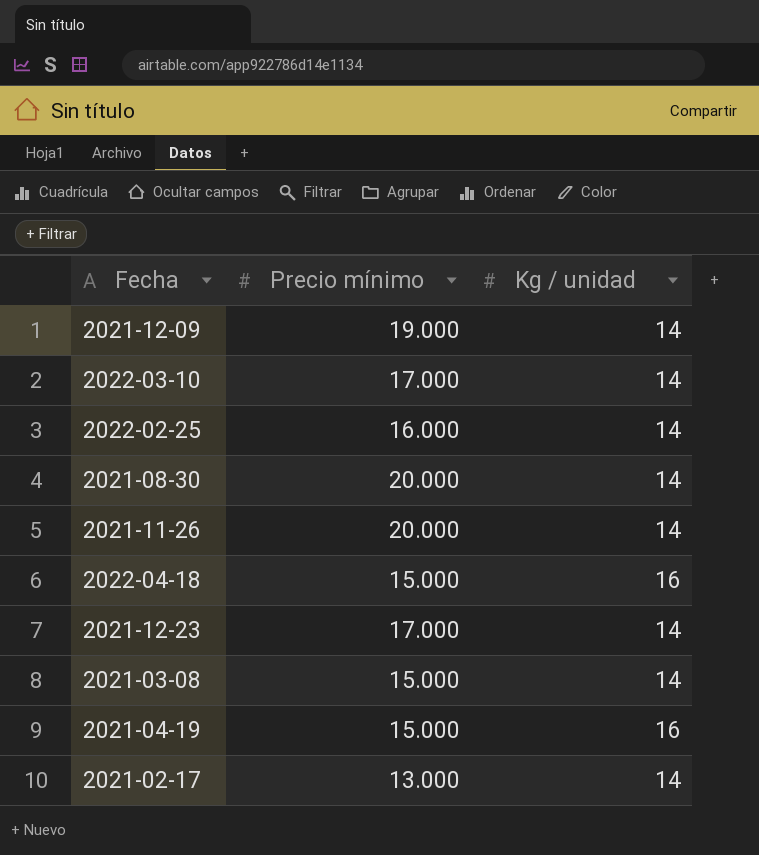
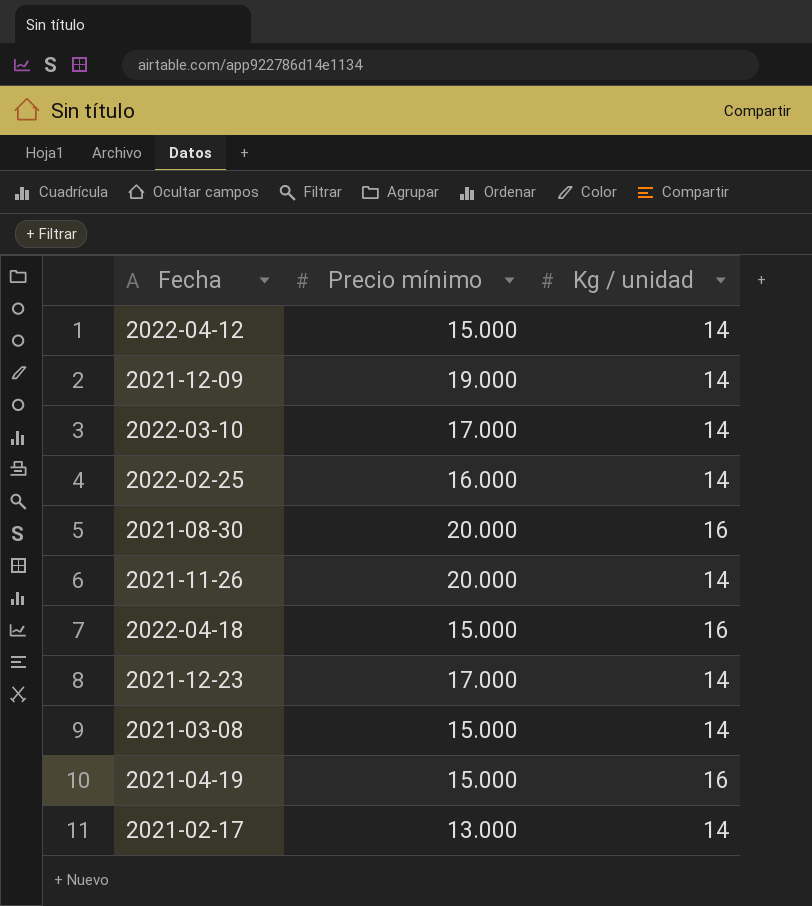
row 2022-04-12: none -> 15.000 | 14
2021-08-30 | Kg / unidad: 14 -> 16

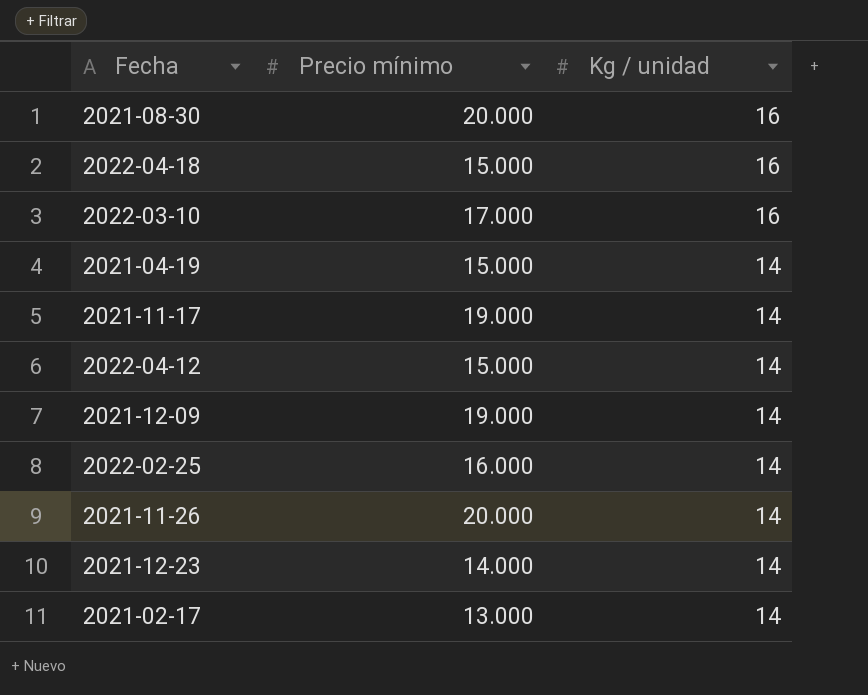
row order: none -> Kg / unidad descending
row 2021-03-08: 15.000 | 14 -> none
2022-03-10 | Kg / unidad: 14 -> 16
2021-04-19 | Kg / unidad: 16 -> 14
row 2021-11-17: none -> 19.000 | 14
2021-12-23 | Precio mínimo: 17.000 -> 14.000

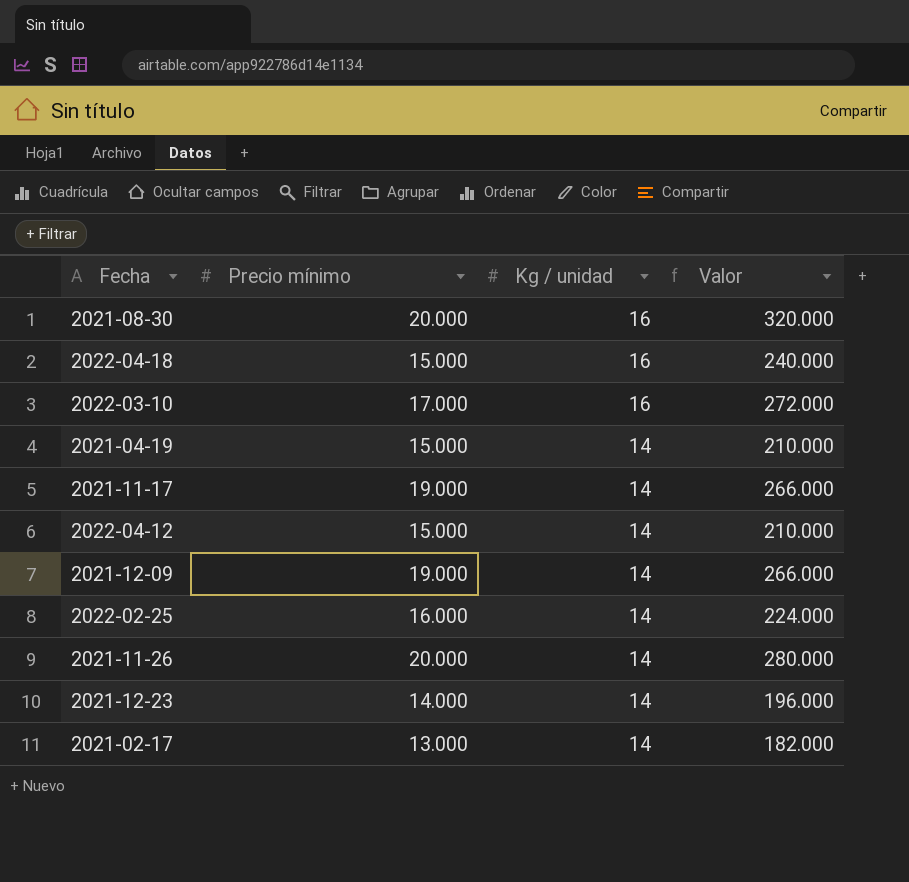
column Valor | formula: none -> [Precio mínimo] * [Kg / unidad]

